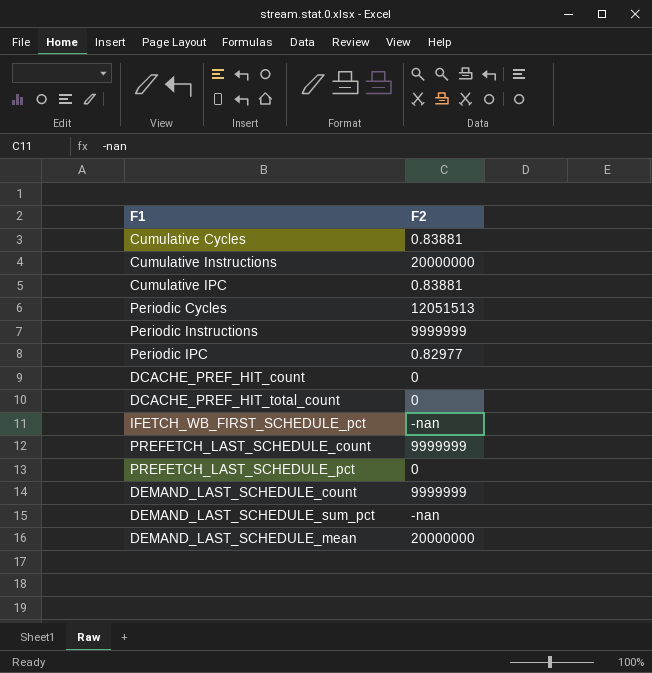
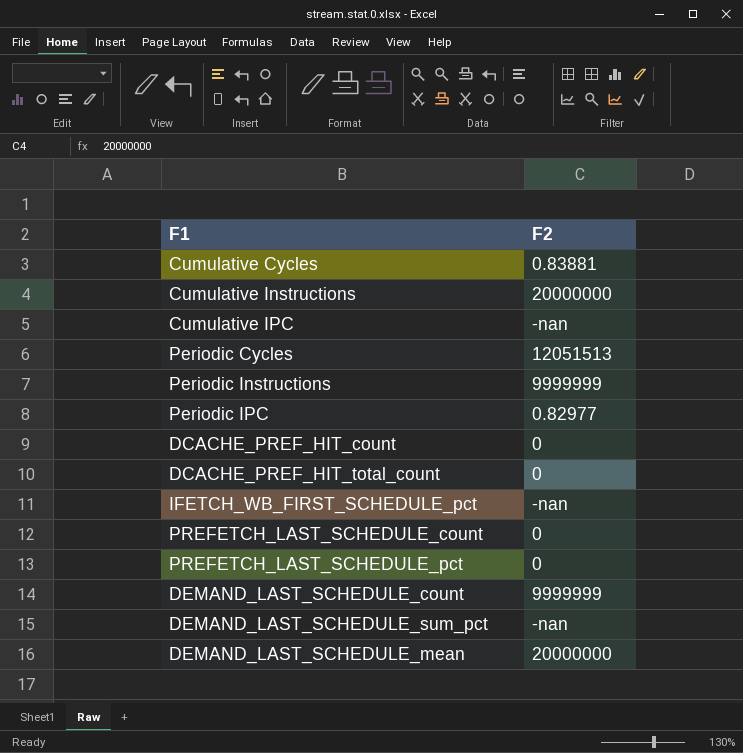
Cumulative IPC | F2: 0.83881 -> -nan
PREFETCH_LAST_SCHEDULE_count | F2: 9999999 -> 0

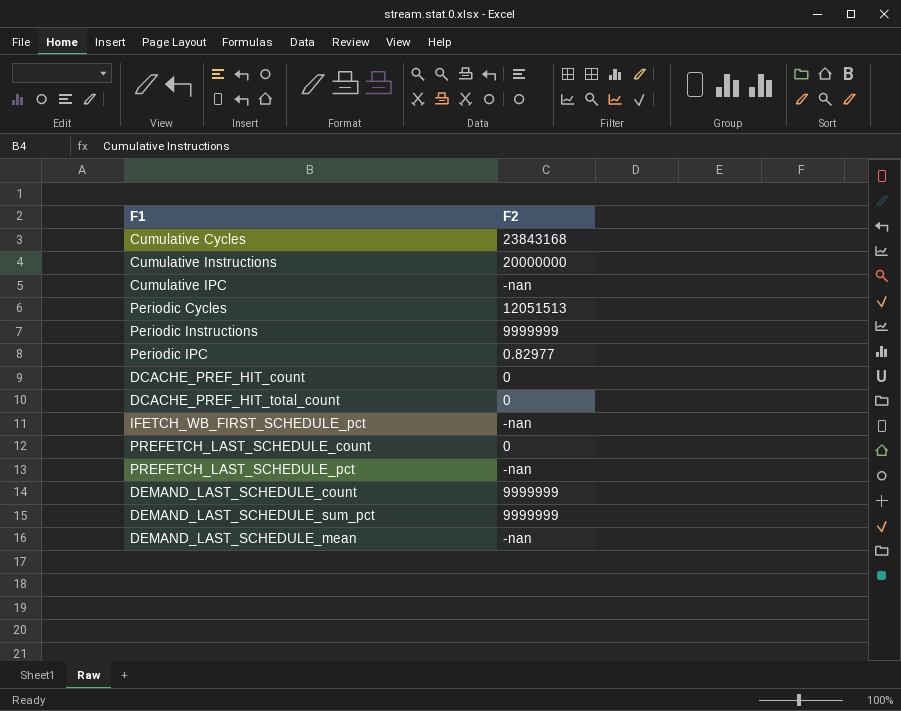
Cumulative Cycles | F2: 0.83881 -> 23843168
PREFETCH_LAST_SCHEDULE_pct | F2: 0 -> -nan
DEMAND_LAST_SCHEDULE_sum_pct | F2: -nan -> 9999999
DEMAND_LAST_SCHEDULE_mean | F2: 20000000 -> -nan

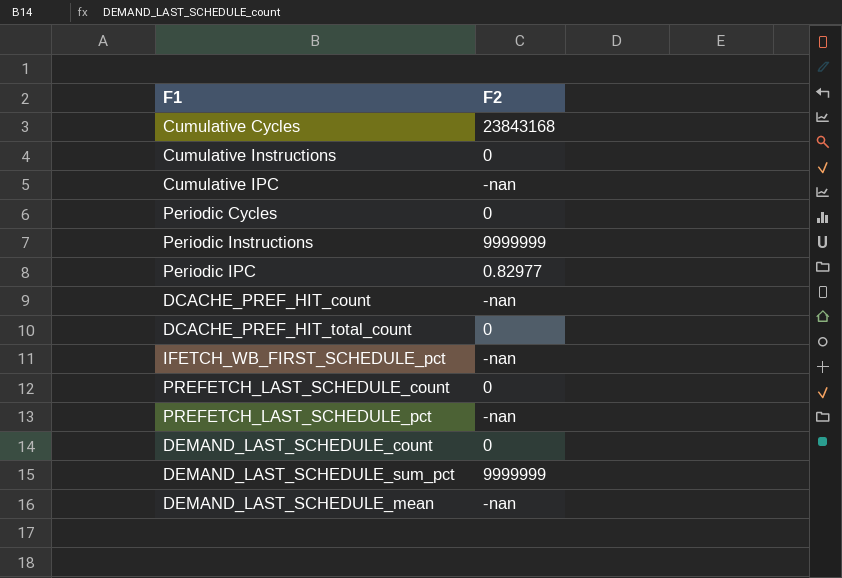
Cumulative Instructions | F2: 20000000 -> 0
Periodic Cycles | F2: 12051513 -> 0
DCACHE_PREF_HIT_count | F2: 0 -> -nan
DEMAND_LAST_SCHEDULE_count | F2: 9999999 -> 0

